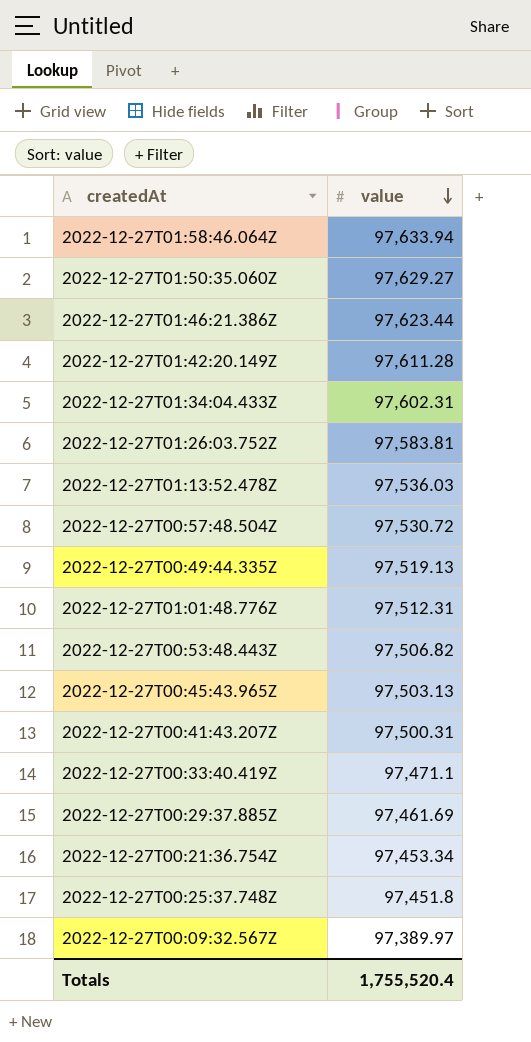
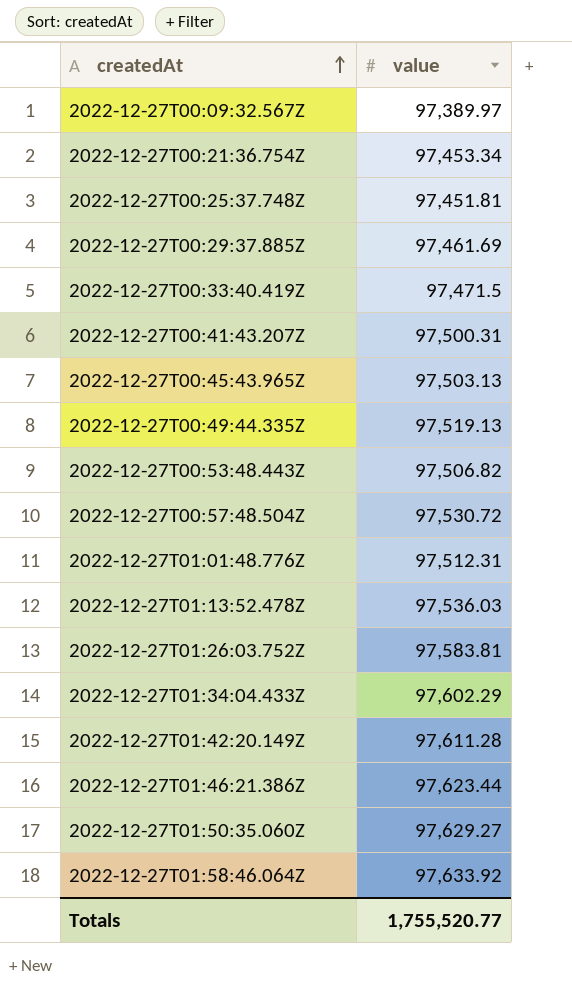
row order: value descending -> createdAt ascending
2022-12-27T00:25:37.748Z | value: 97,451.8 -> 97,451.81
2022-12-27T00:33:40.419Z | value: 97,471.1 -> 97,471.5
2022-12-27T01:34:04.433Z | value: 97,602.31 -> 97,602.29
2022-12-27T01:58:46.064Z | value: 97,633.94 -> 97,633.92
Totals | value: 1,755,520.4 -> 1,755,520.77

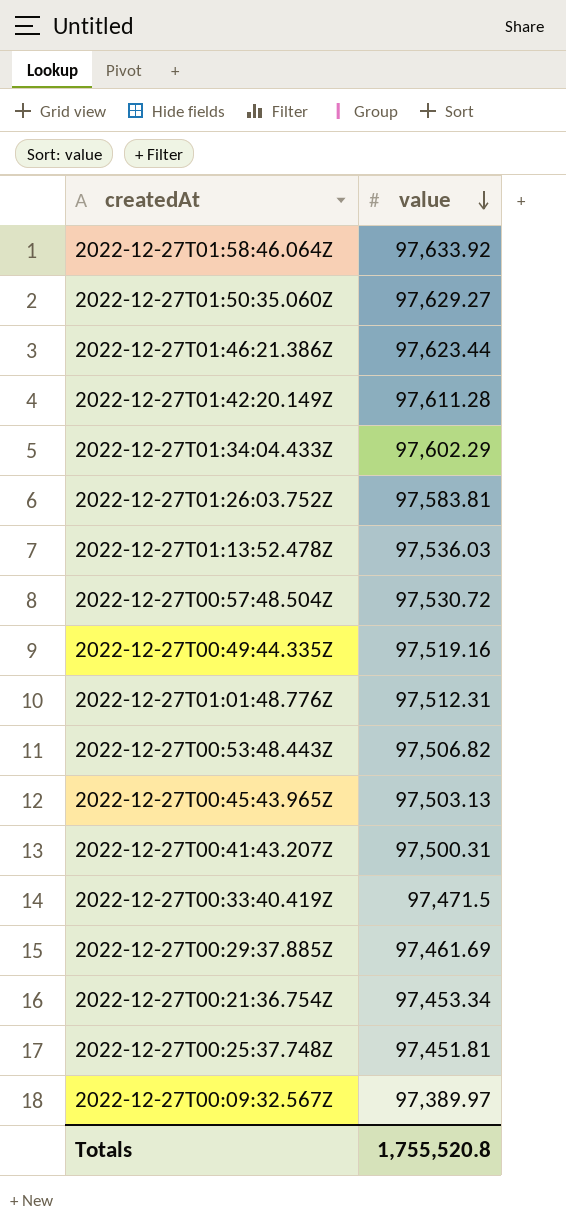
row order: createdAt ascending -> value descending
2022-12-27T00:49:44.335Z | value: 97,519.13 -> 97,519.16
Totals | value: 1,755,520.77 -> 1,755,520.8

